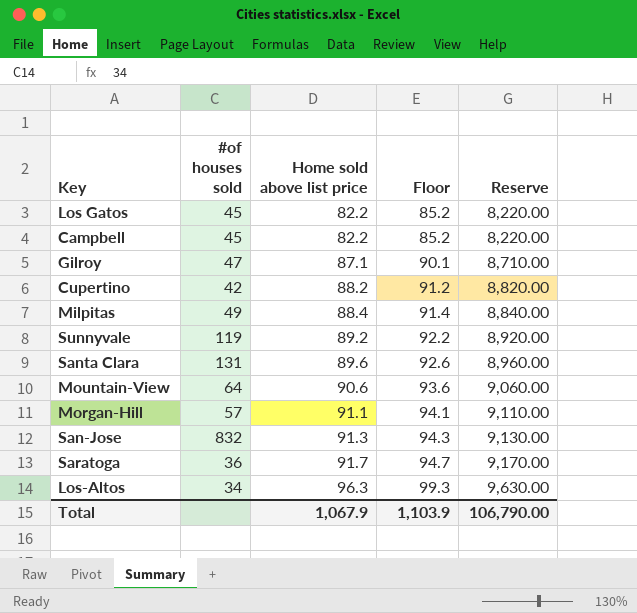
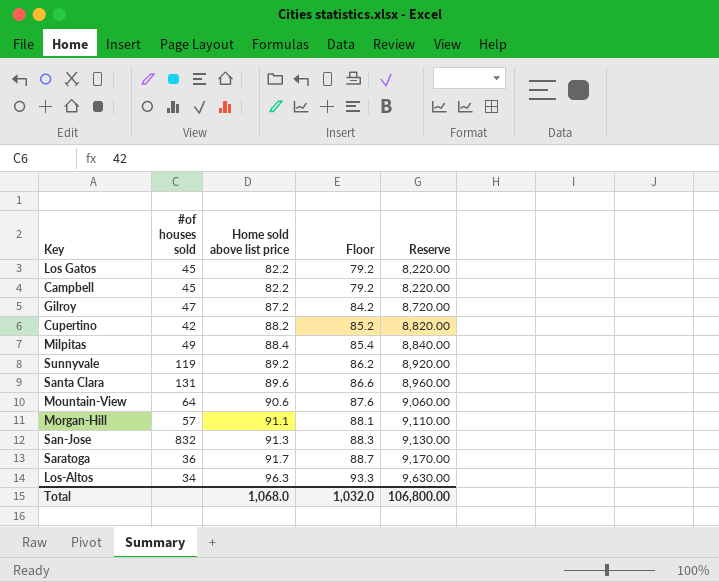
column Floor | formula: [Home sold above list price] + 3 -> [Home sold above list price] - 3
Gilroy | Home sold above list price: 87.1 -> 87.2
Gilroy | Reserve: 8,710.00 -> 8,720.00
Total | Home sold above list price: 1,067.9 -> 1,068.0
Total | Floor: 1,103.9 -> 1,032.0
Total | Reserve: 106,790.00 -> 106,800.00

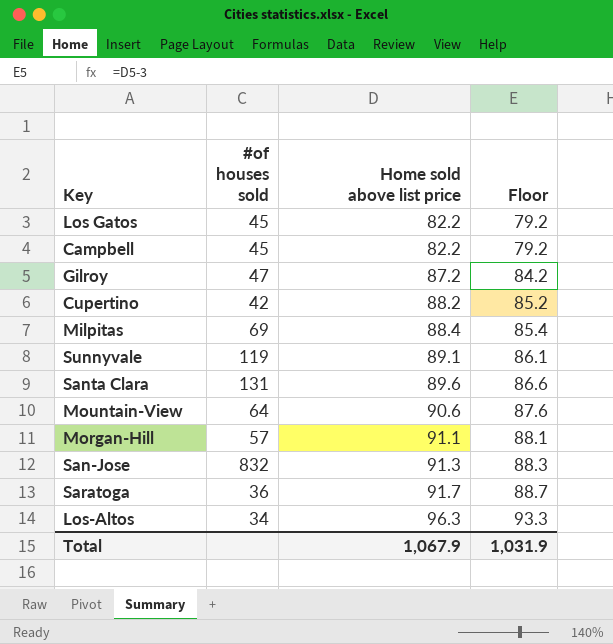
column Reserve | formula: [Home sold above list price] * 100 -> none
Milpitas | #of houses sold: 49 -> 69
Sunnyvale | Home sold above list price: 89.2 -> 89.1
Sunnyvale | Floor: 86.2 -> 86.1
Total | Home sold above list price: 1,068.0 -> 1,067.9
Total | Floor: 1,032.0 -> 1,031.9

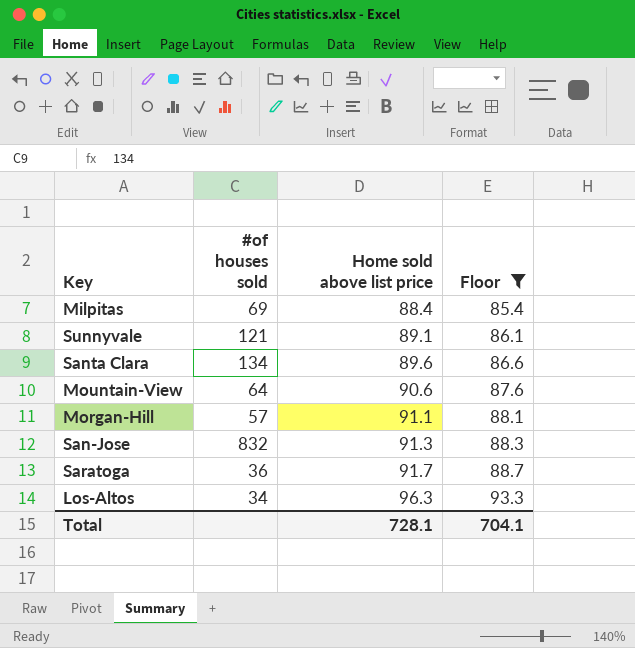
filter: none -> Floor >= 85.4
Sunnyvale | #of houses sold: 119 -> 121
Santa Clara | #of houses sold: 131 -> 134
Total | Home sold above list price: 1,067.9 -> 728.1
Total | Floor: 1,031.9 -> 704.1

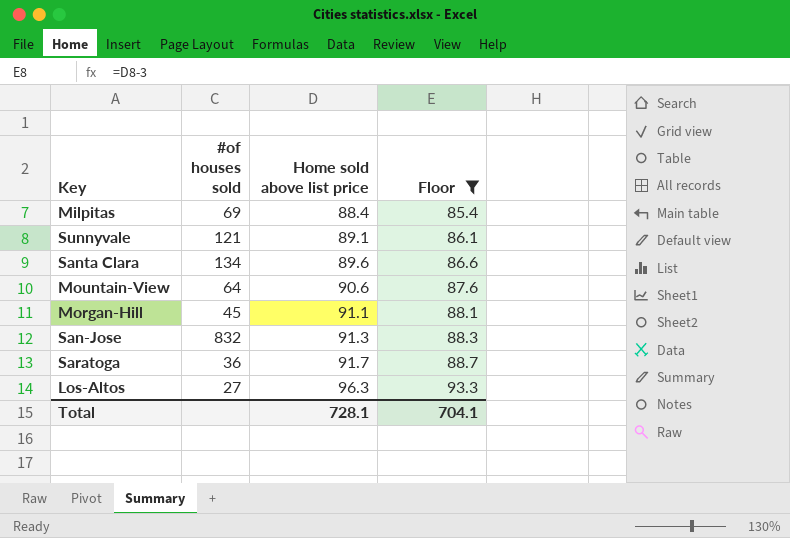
Morgan-Hill | #of houses sold: 57 -> 45
Los-Altos | #of houses sold: 34 -> 27

